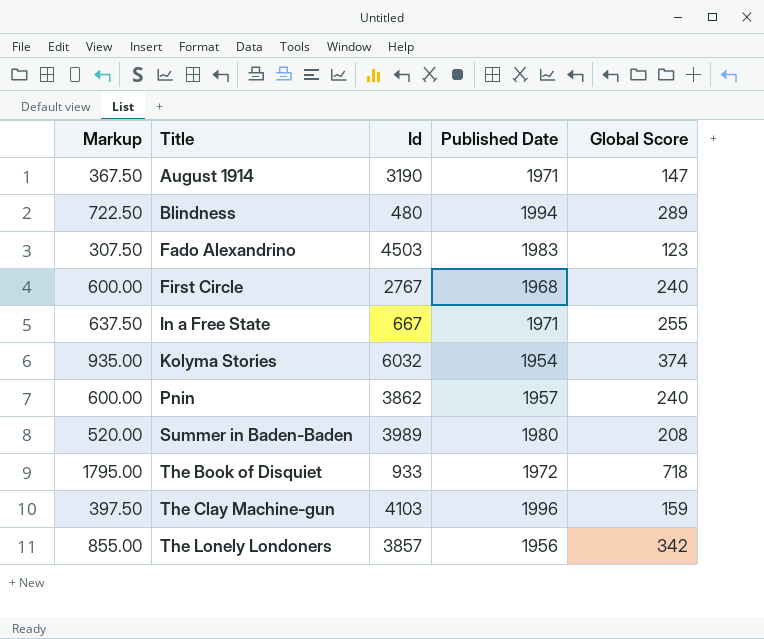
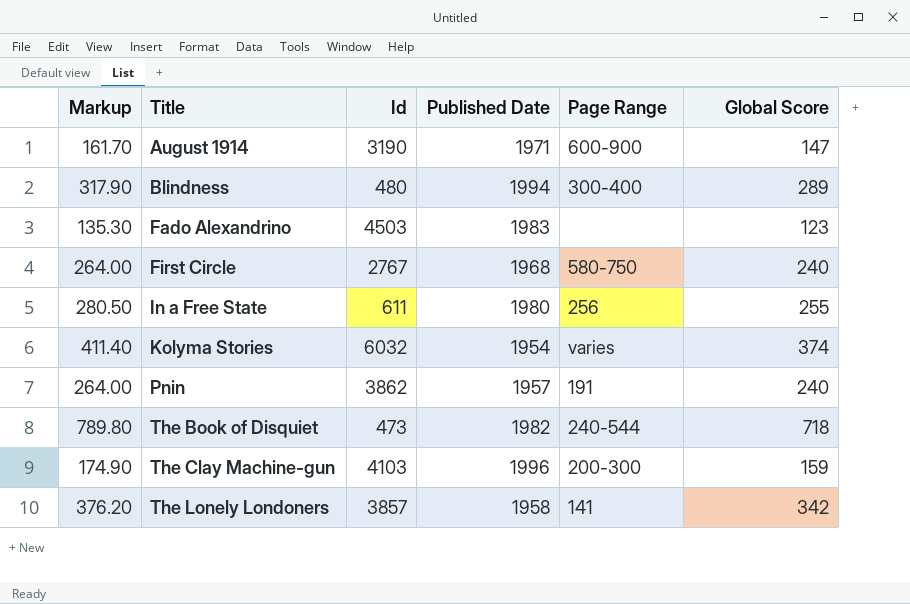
column Markup | formula: [Global Score] * 2.5 -> [Global Score] * 1.1
column Page Range | position: none -> 5
row Summer in Baden-Baden: 520.00 | 3989 | 1980 | 208 -> none
In a Free State | Id: 667 -> 611
In a Free State | Published Date: 1971 -> 1980
The Book of Disquiet | Id: 933 -> 473
The Book of Disquiet | Published Date: 1972 -> 1982
The Lonely Londoners | Published Date: 1956 -> 1958

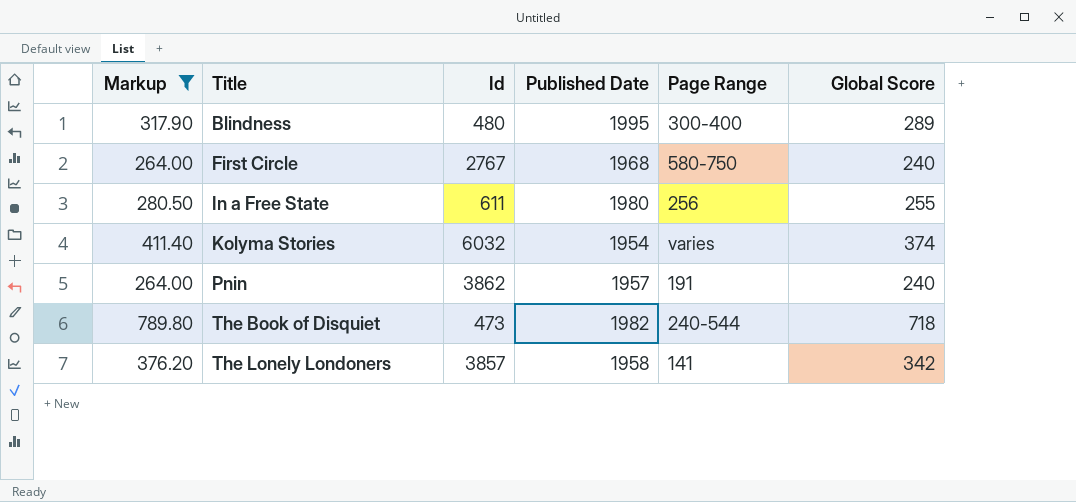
filter: none -> Markup >= 264.00
Blindness | Published Date: 1994 -> 1995

